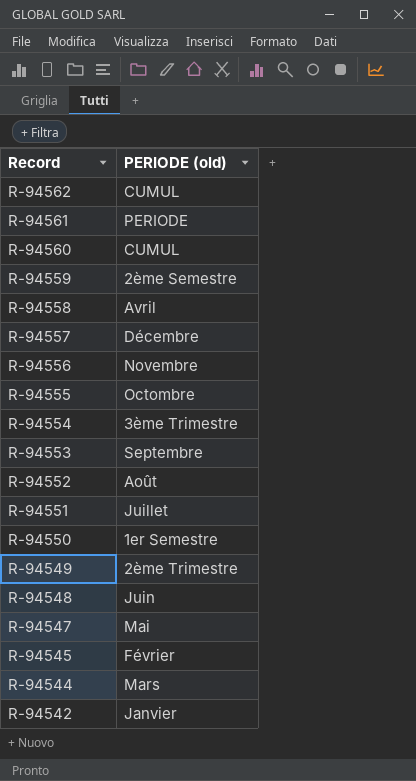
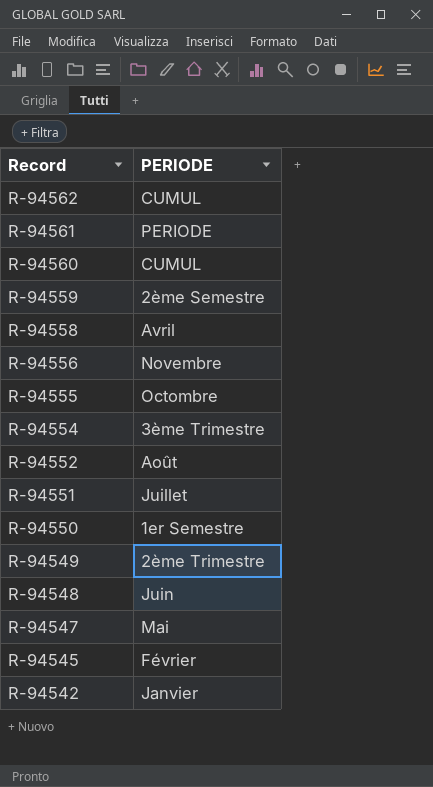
column name: PERIODE (old) -> PERIODE
row R-94557: Décembre -> none
row R-94553: Septembre -> none
row R-94544: Mars -> none

